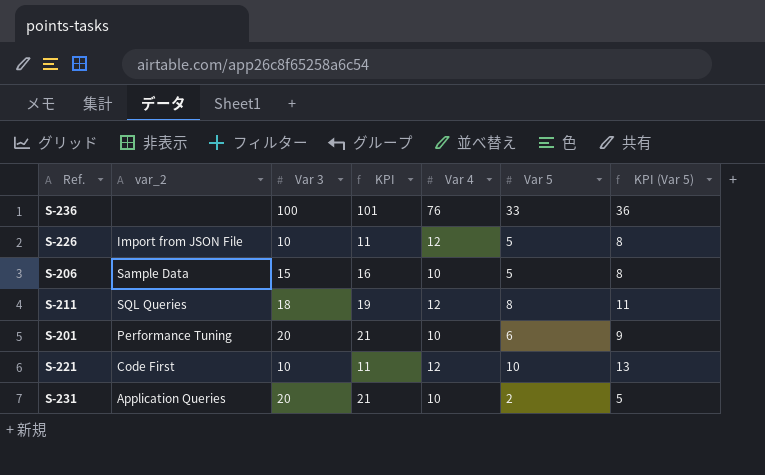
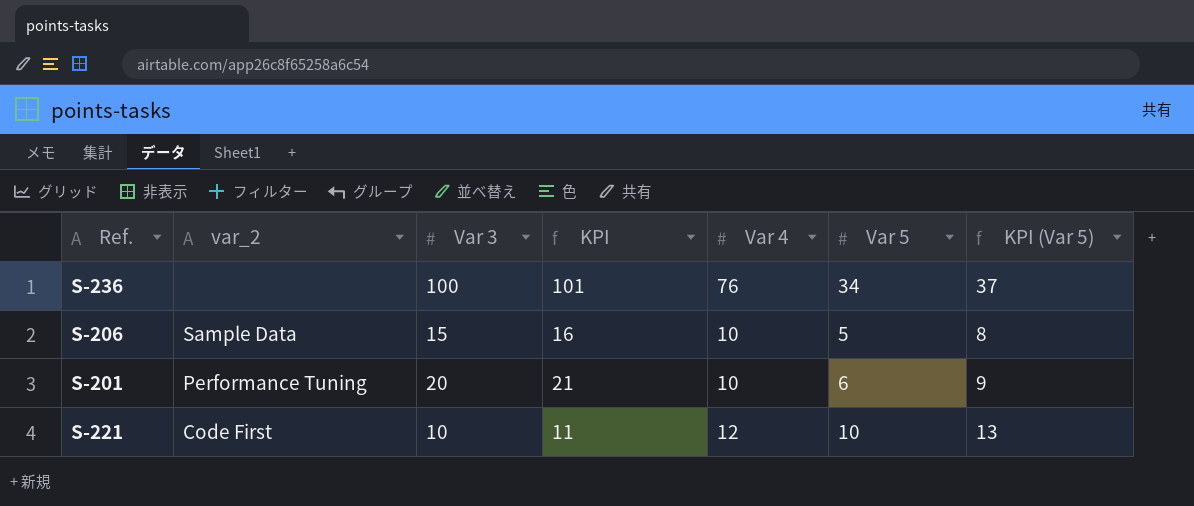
row S-226: Import from JSON File | 10 | 11 | 12 | 5 | 8 -> none
row S-211: SQL Queries | 18 | 19 | 12 | 8 | 11 -> none
row S-231: Application Queries | 20 | 21 | 10 | 2 | 5 -> none
S-236 | Var 5: 33 -> 34
S-236 | KPI (Var 5): 36 -> 37

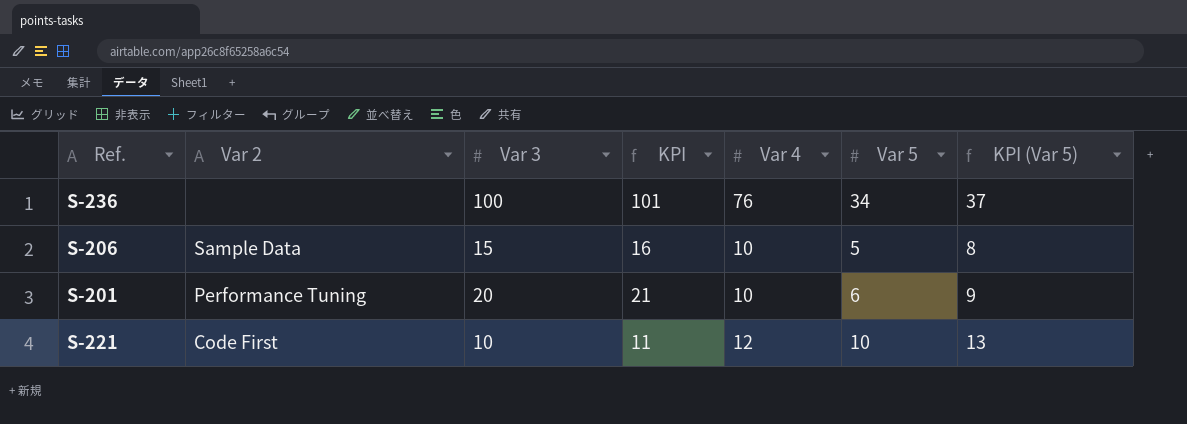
column name: var_2 -> Var 2

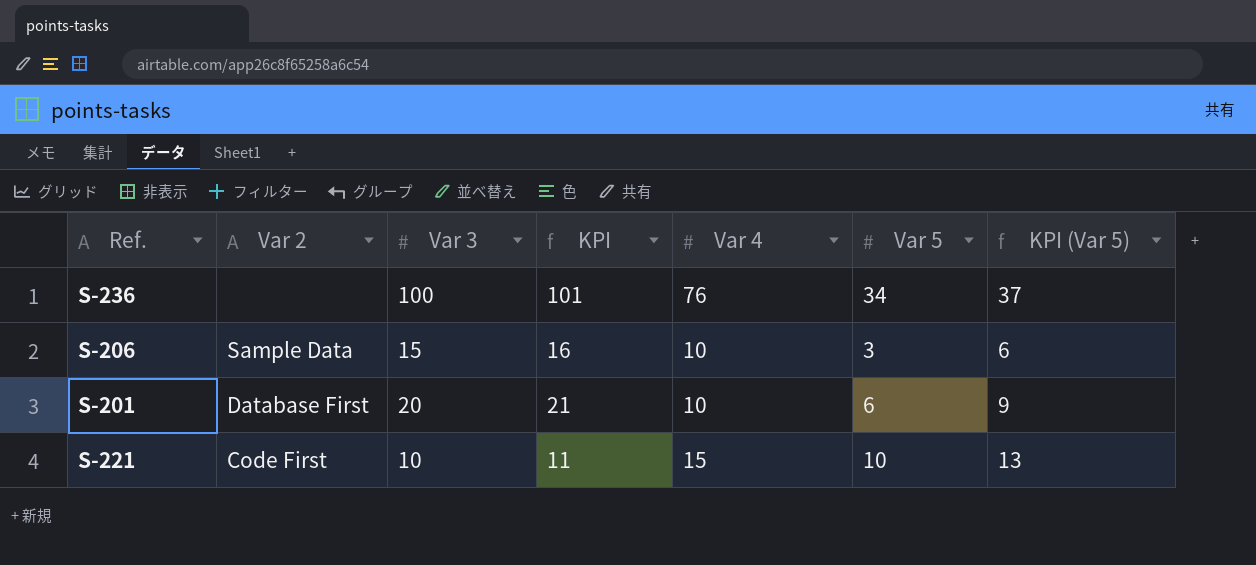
S-206 | Var 5: 5 -> 3
S-206 | KPI (Var 5): 8 -> 6
S-201 | Var 2: Performance Tuning -> Database First
S-221 | Var 4: 12 -> 15

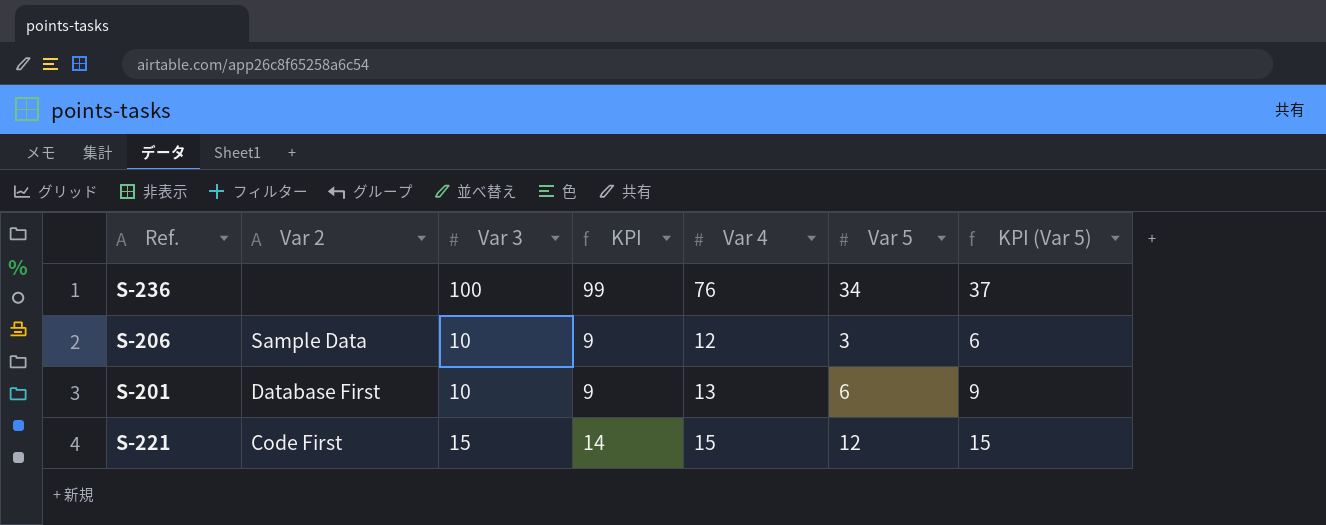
column KPI | formula: [Var 3] + 1 -> [Var 3] - 1
S-206 | Var 3: 15 -> 10
S-206 | Var 4: 10 -> 12
S-201 | Var 3: 20 -> 10
S-201 | Var 4: 10 -> 13
S-221 | Var 3: 10 -> 15
S-221 | Var 5: 10 -> 12
S-221 | KPI (Var 5): 13 -> 15

